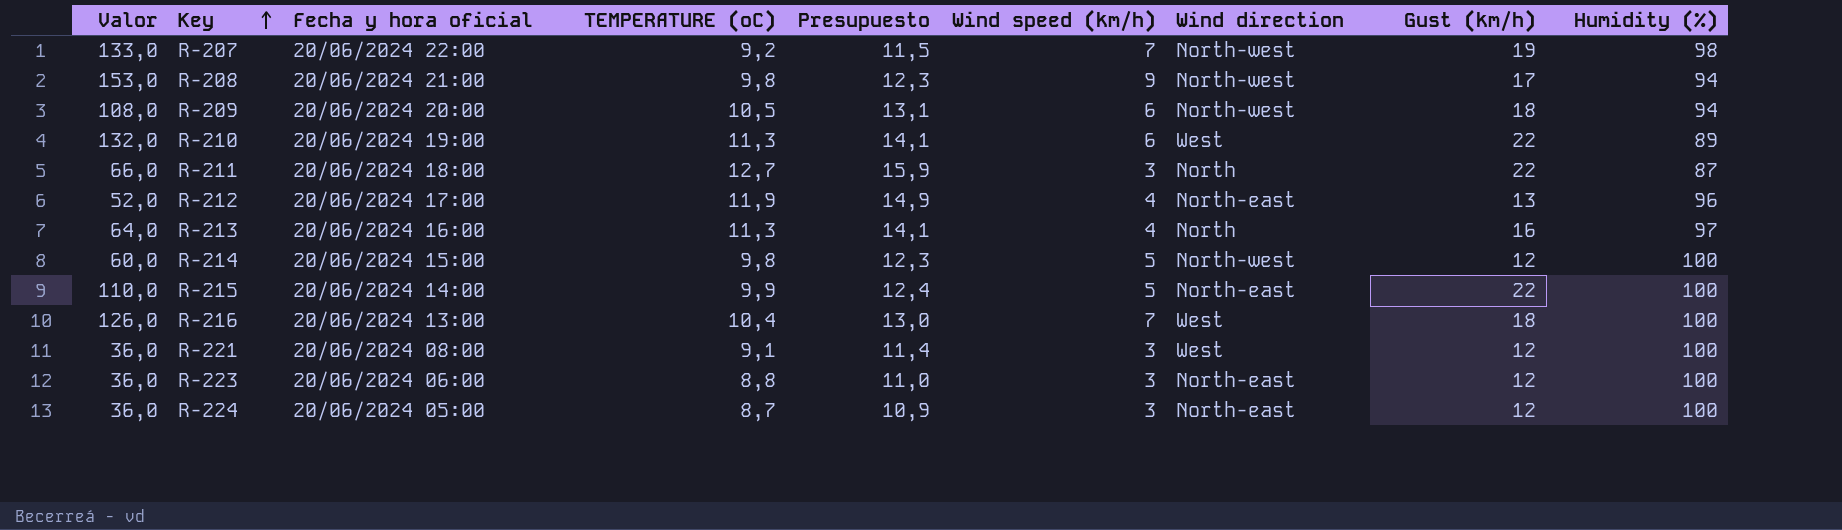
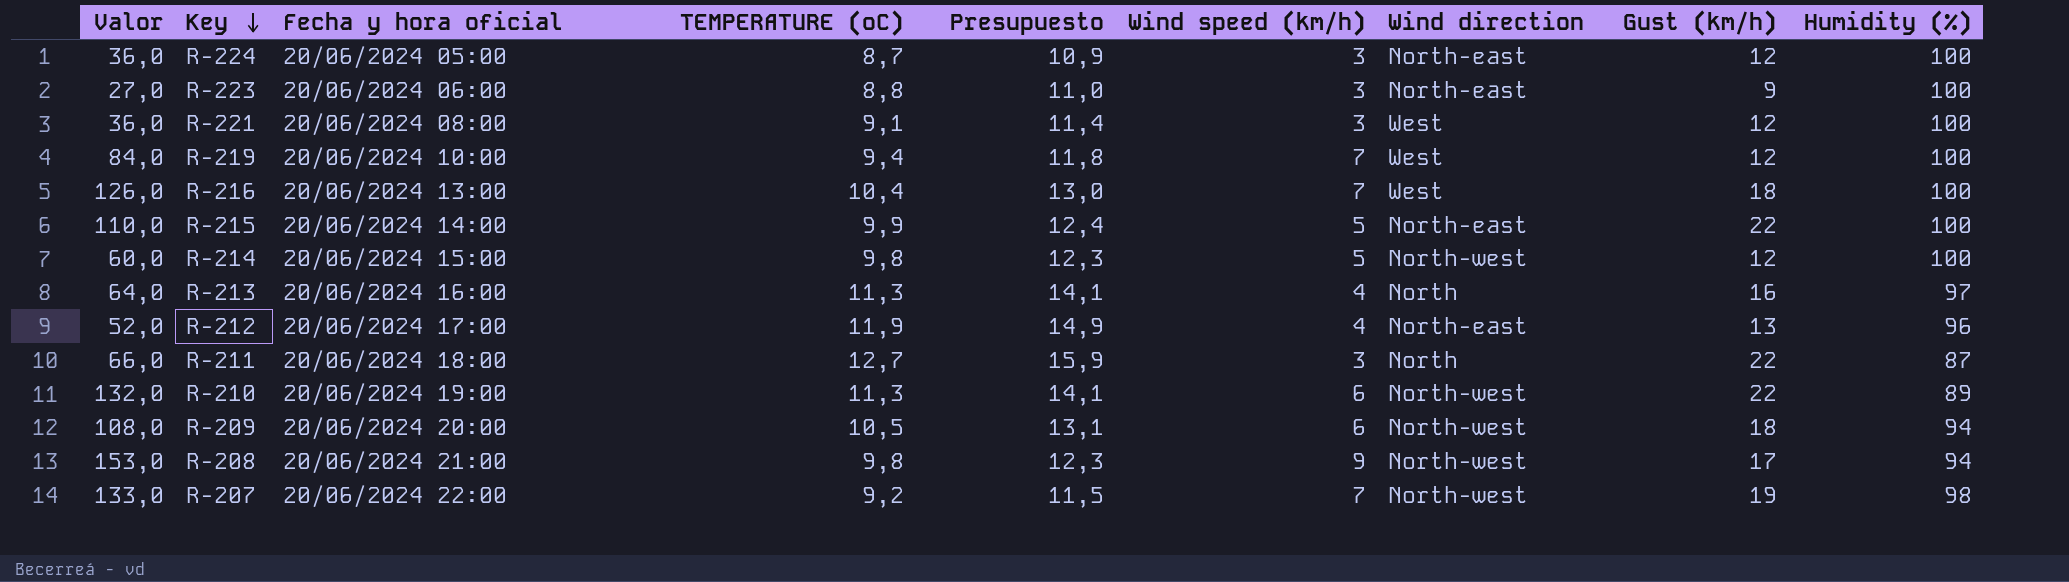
row order: Key ascending -> Key descending
R-223 | Valor: 36,0 -> 27,0
R-223 | Gust (km/h): 12 -> 9
row R-219: none -> 84,0 | 20/06/2024 10:00 | 9,4 | 11,8 | 7 | West | 12 | 100
R-210 | Wind direction: West -> North-west

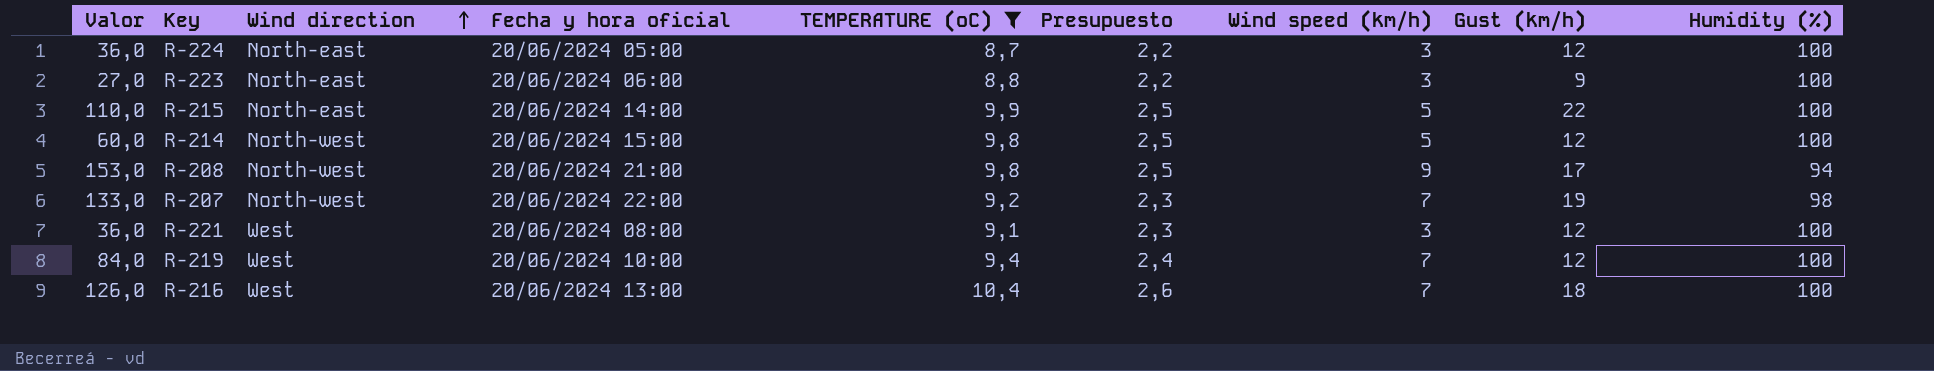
filter: none -> TEMPERATURE (ºC) <= 10,4
row order: Key descending -> Wind direction ascending
column Wind direction | position: 7 -> 3
column Presupuesto | formula: [TEMPERATURE (ºC)] * 1,25 -> [TEMPERATURE (ºC)] * 0,25

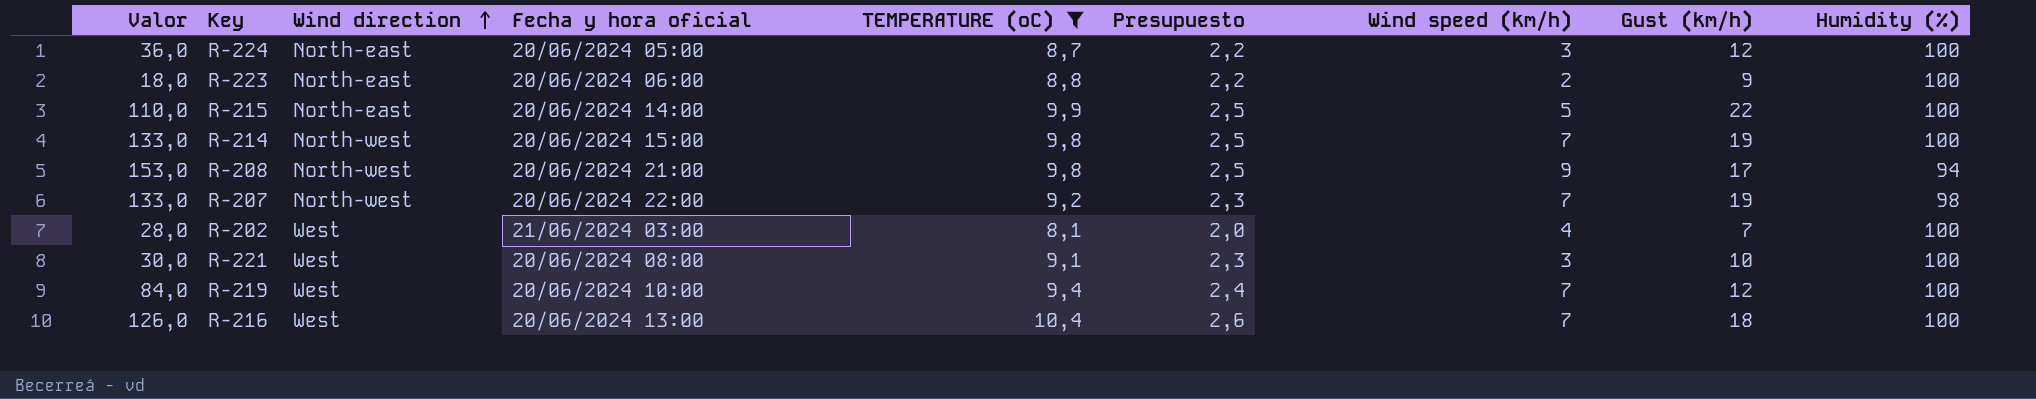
R-223 | Valor: 27,0 -> 18,0
R-223 | Wind speed (km/h): 3 -> 2
R-214 | Valor: 60,0 -> 133,0
R-214 | Wind speed (km/h): 5 -> 7
R-214 | Gust (km/h): 12 -> 19
row R-202: none -> 28,0 | West | 21/06/2024 03:00 | 8,1 | 2,0 | 4 | 7 | 100
R-221 | Valor: 36,0 -> 30,0
R-221 | Gust (km/h): 12 -> 10

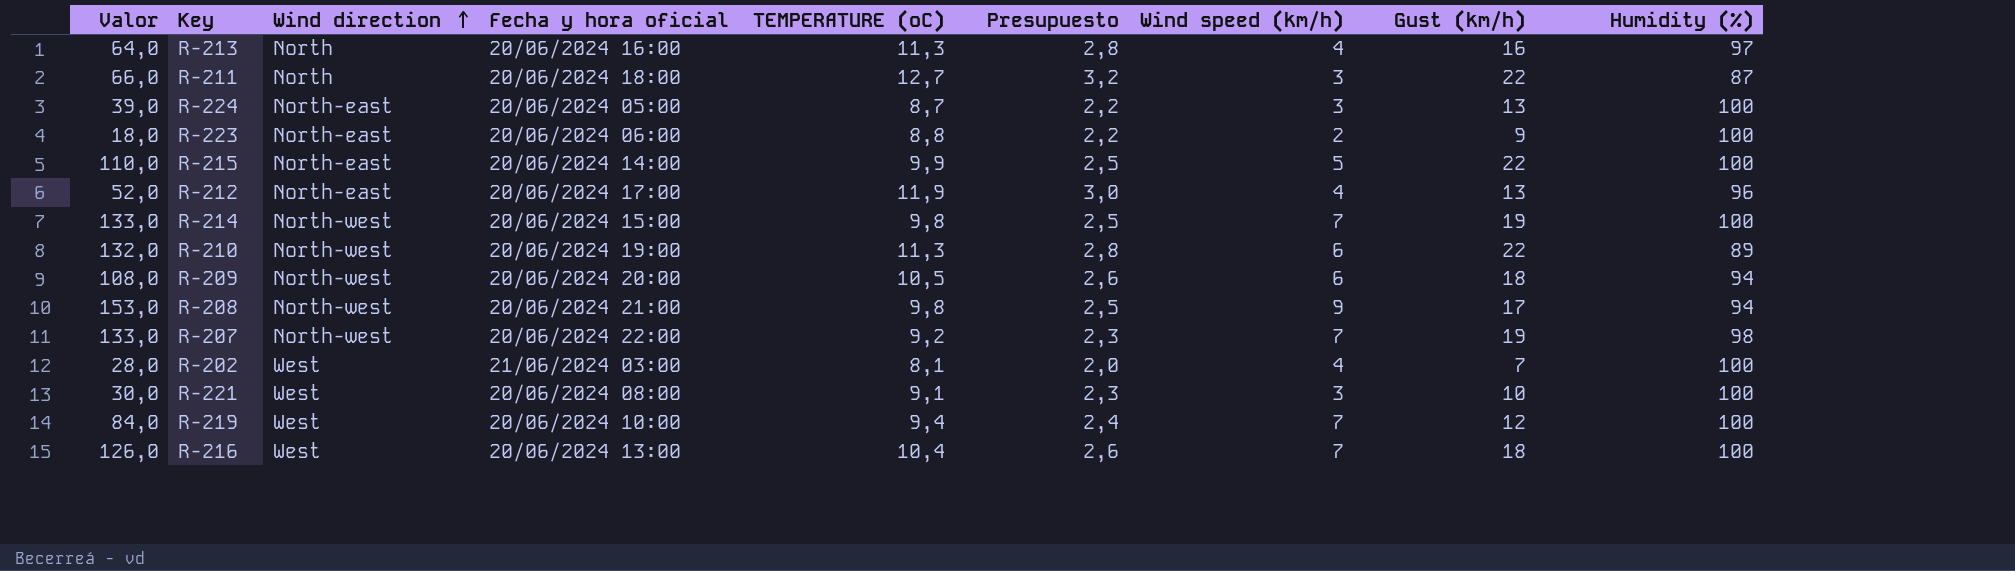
filter: TEMPERATURE (ºC) <= 10,4 -> none
R-224 | Valor: 36,0 -> 39,0
R-224 | Gust (km/h): 12 -> 13

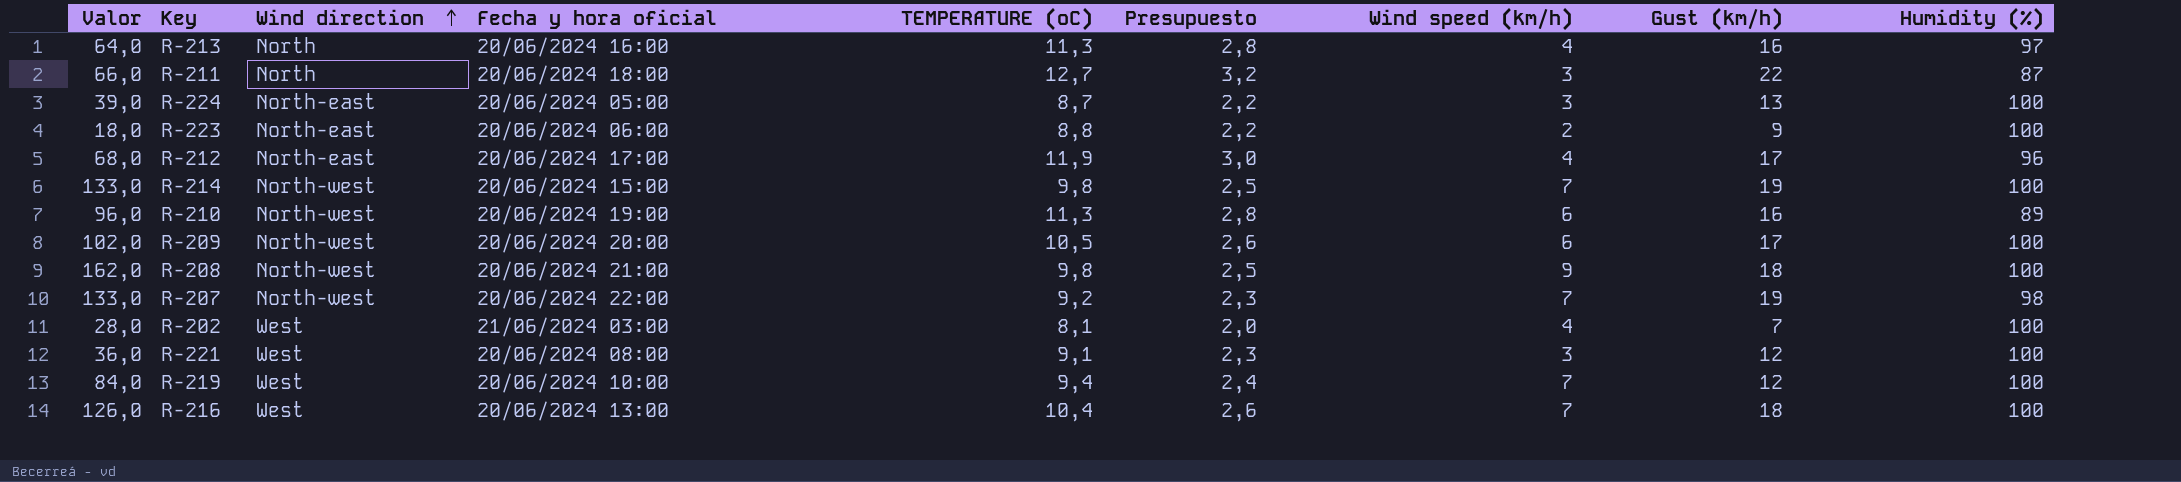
row R-215: 110,0 | North-east | 20/06/2024 14:00 | 9,9 | 2,5 | 5 | 22 | 100 -> none
R-212 | Valor: 52,0 -> 68,0
R-212 | Gust (km/h): 13 -> 17
R-210 | Valor: 132,0 -> 96,0
R-210 | Gust (km/h): 22 -> 16
R-209 | Valor: 108,0 -> 102,0
R-209 | Gust (km/h): 18 -> 17
R-209 | Humidity (%): 94 -> 100
R-208 | Valor: 153,0 -> 162,0
R-208 | Gust (km/h): 17 -> 18
R-208 | Humidity (%): 94 -> 100
R-221 | Valor: 30,0 -> 36,0
R-221 | Gust (km/h): 10 -> 12

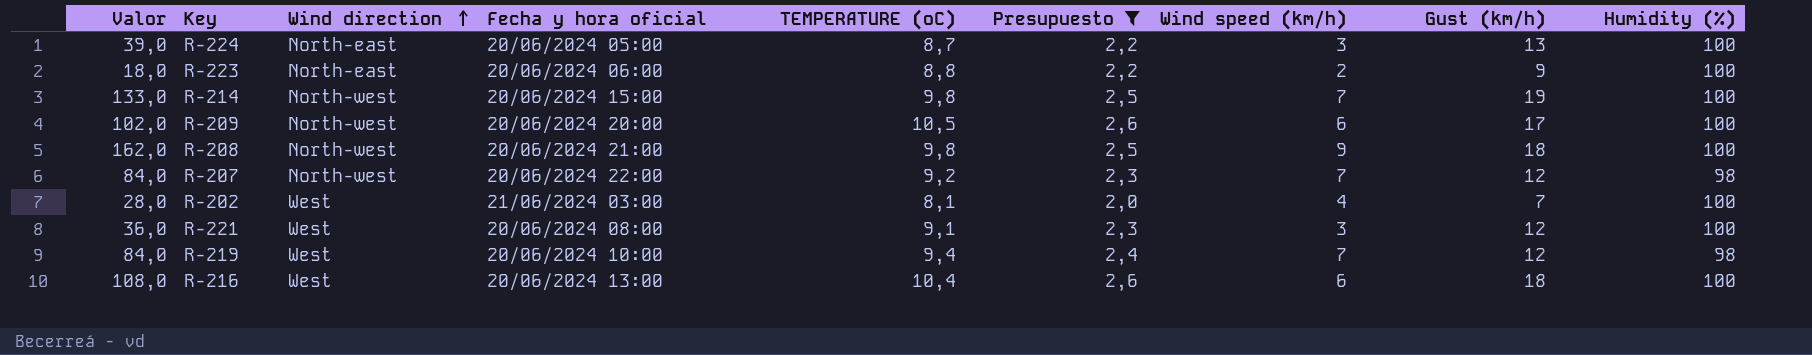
filter: none -> Presupuesto <= 2,6
R-207 | Valor: 133,0 -> 84,0
R-207 | Gust (km/h): 19 -> 12
R-219 | Humidity (%): 100 -> 98
R-216 | Valor: 126,0 -> 108,0
R-216 | Wind speed (km/h): 7 -> 6

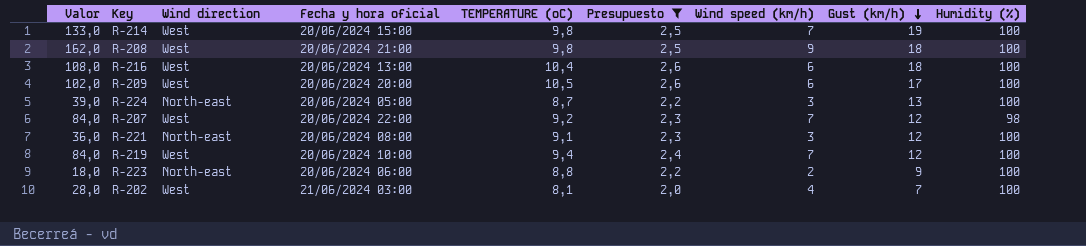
row order: Wind direction ascending -> Gust (km/h) descending
R-214 | Wind direction: North-west -> West
R-208 | Wind direction: North-west -> West
R-209 | Wind direction: North-west -> West
R-207 | Wind direction: North-west -> West
R-221 | Wind direction: West -> North-east
R-219 | Humidity (%): 98 -> 100

